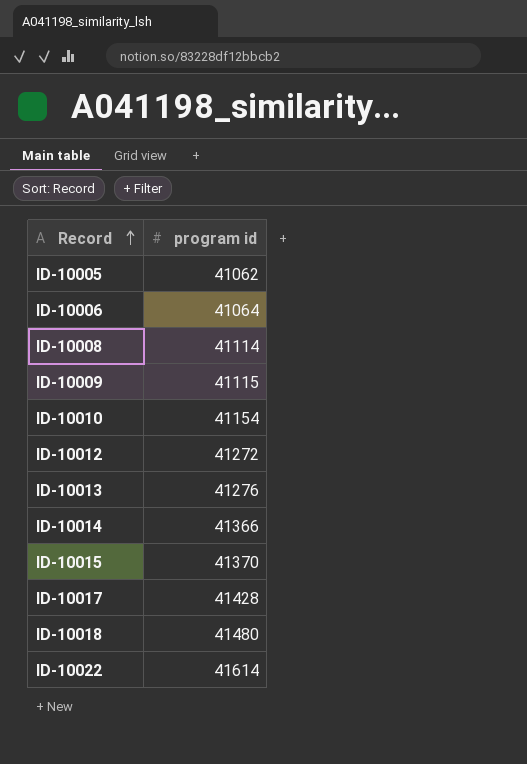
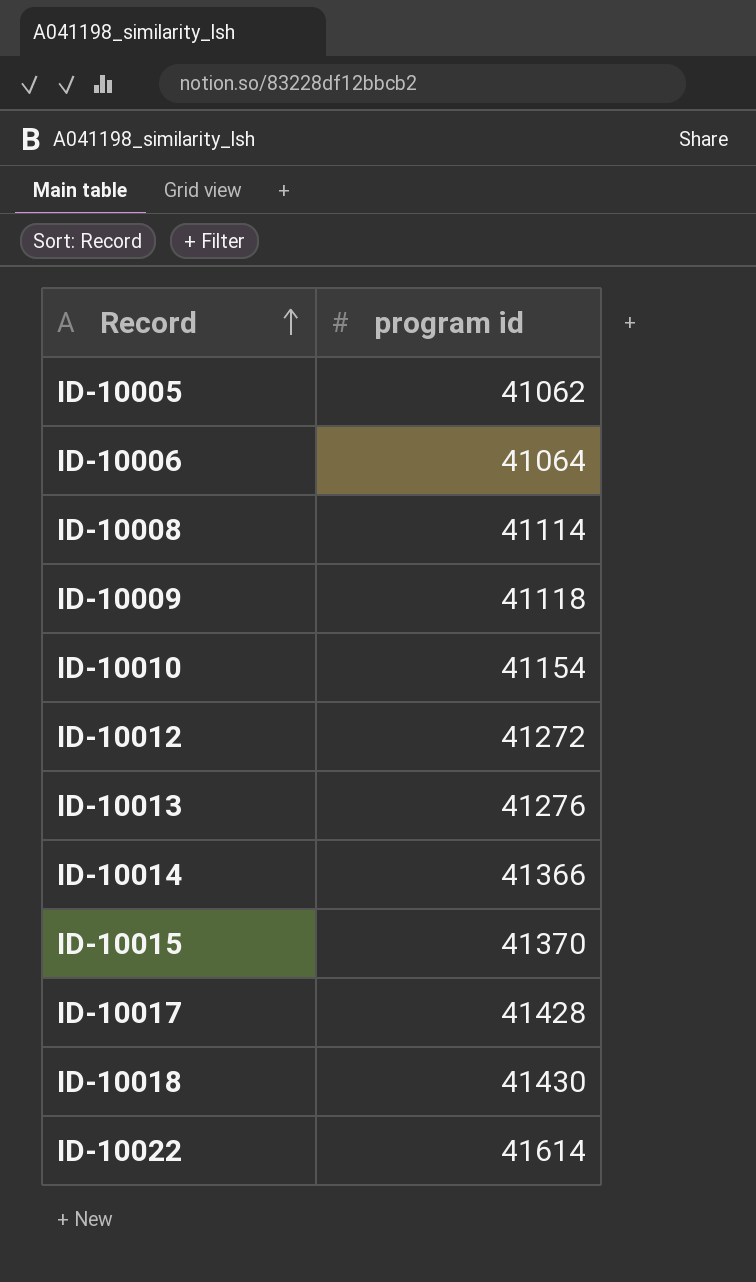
ID-10009 | program id: 41115 -> 41118
ID-10018 | program id: 41480 -> 41430

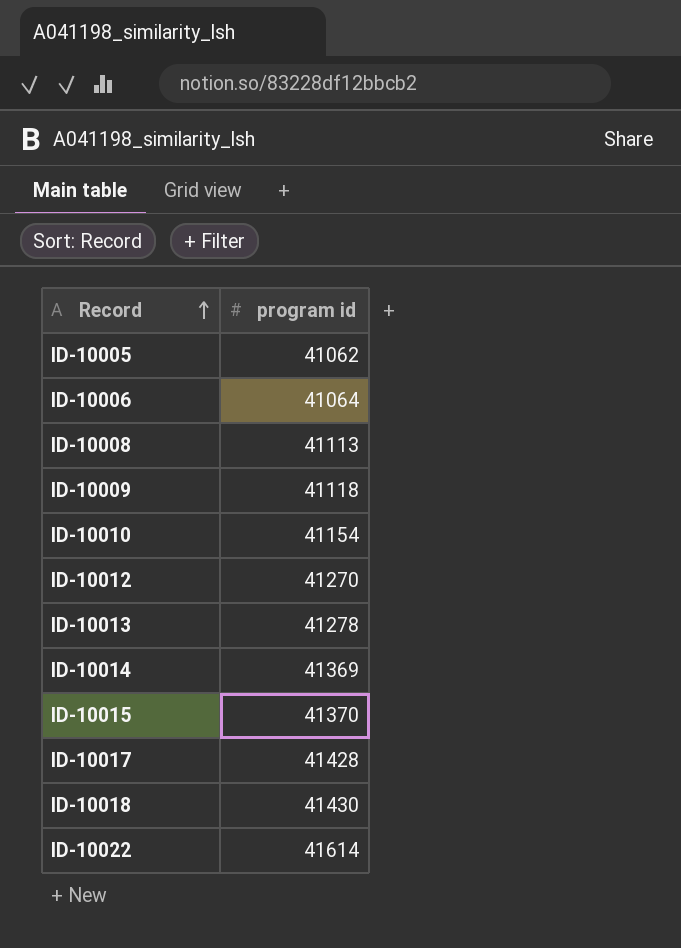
ID-10008 | program id: 41114 -> 41113
ID-10012 | program id: 41272 -> 41270
ID-10013 | program id: 41276 -> 41278
ID-10014 | program id: 41366 -> 41369

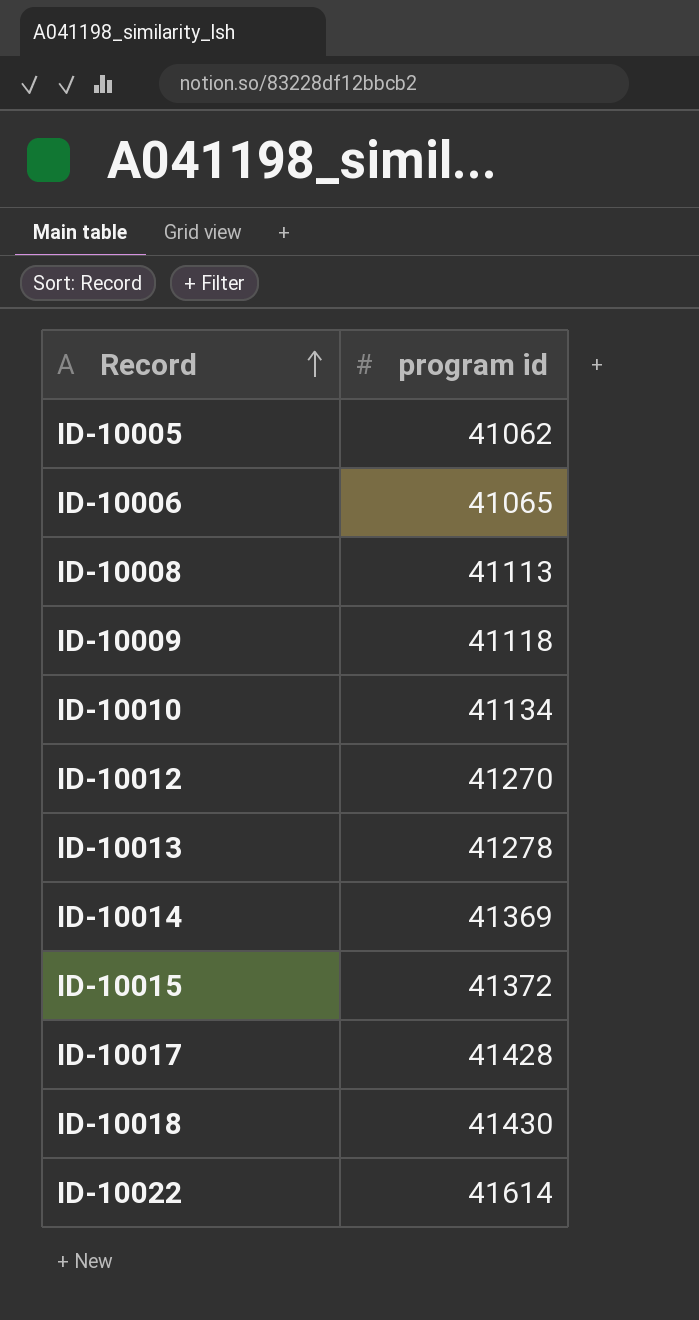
ID-10006 | program id: 41064 -> 41065
ID-10010 | program id: 41154 -> 41134
ID-10015 | program id: 41370 -> 41372

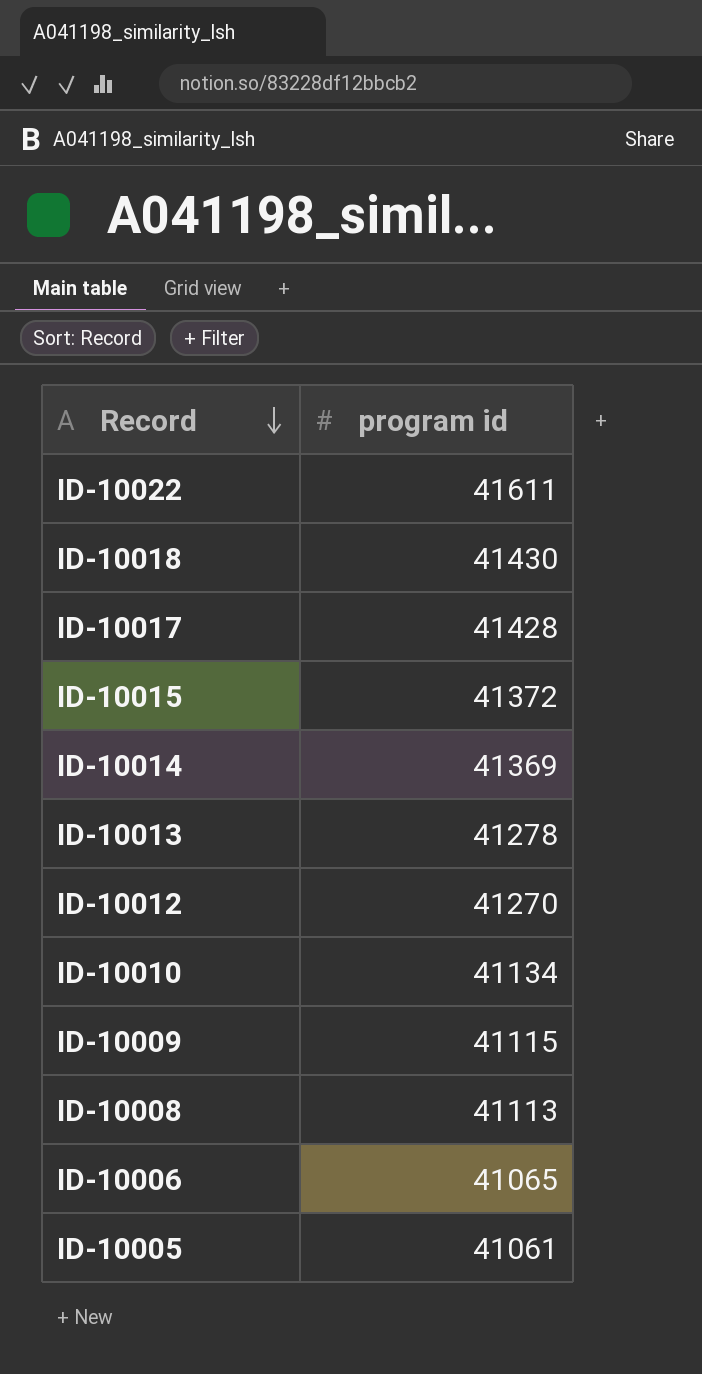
row order: Record ascending -> Record descending
ID-10022 | program id: 41614 -> 41611
ID-10009 | program id: 41118 -> 41115
ID-10005 | program id: 41062 -> 41061

